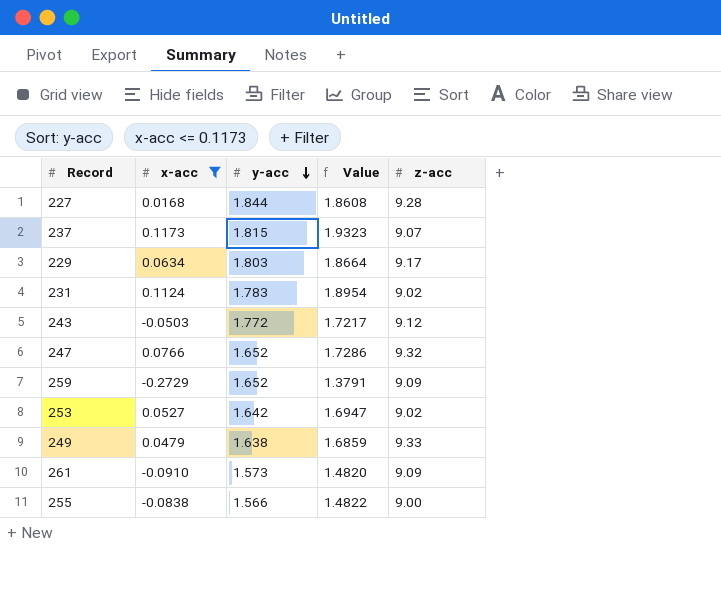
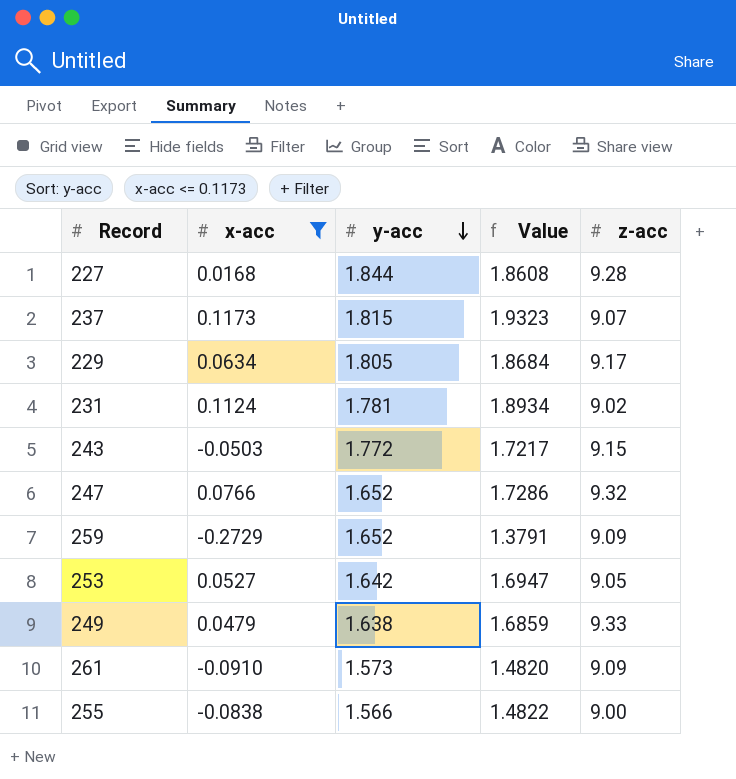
229 | y-acc: 1.803 -> 1.805
229 | Value: 1.8664 -> 1.8684
231 | y-acc: 1.783 -> 1.781
231 | Value: 1.8954 -> 1.8934
243 | z-acc: 9.12 -> 9.15
253 | z-acc: 9.02 -> 9.05

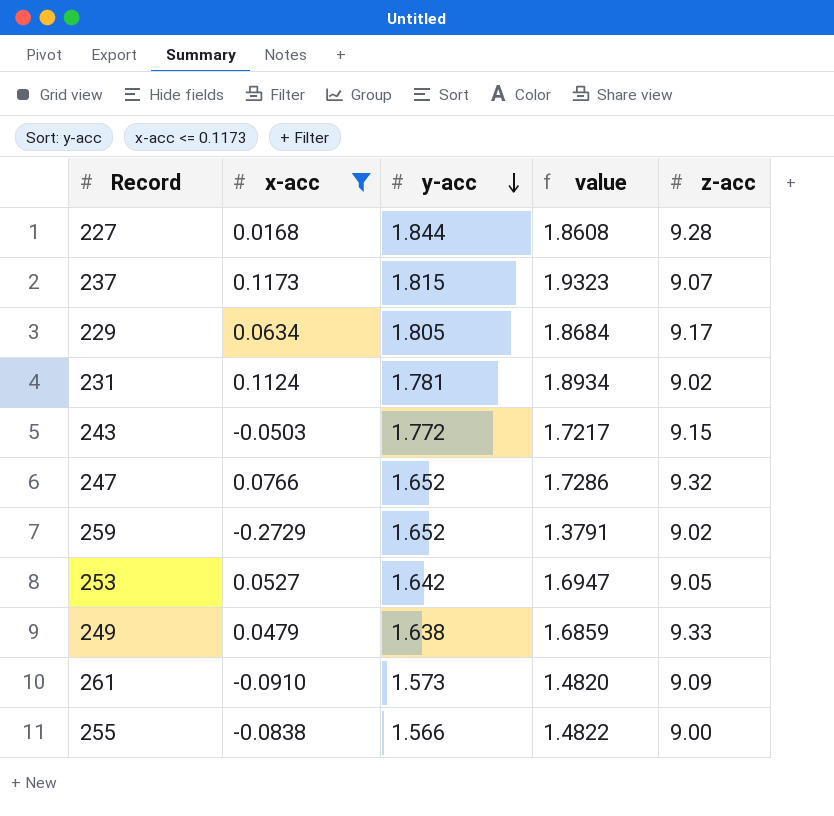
column name: Value -> value
259 | z-acc: 9.09 -> 9.02

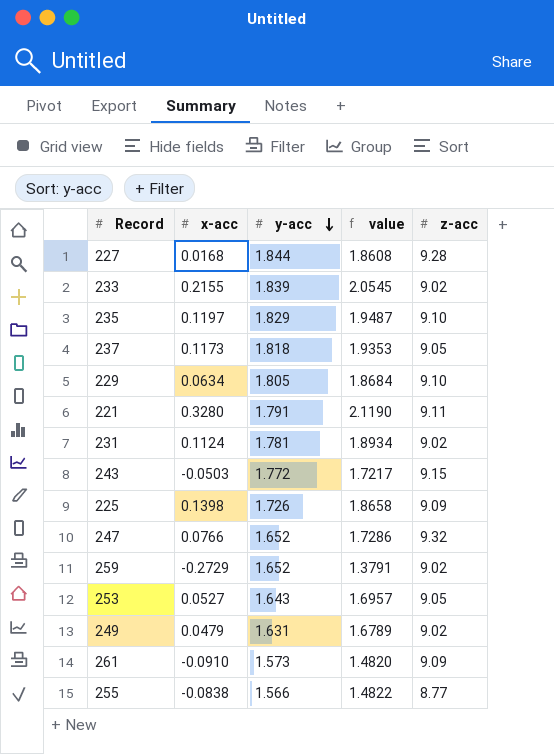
filter: x-acc <= 0.1173 -> none
237 | y-acc: 1.815 -> 1.818
237 | value: 1.9323 -> 1.9353
237 | z-acc: 9.07 -> 9.05
229 | z-acc: 9.17 -> 9.10
253 | y-acc: 1.642 -> 1.643
253 | value: 1.6947 -> 1.6957
249 | y-acc: 1.638 -> 1.631
249 | value: 1.6859 -> 1.6789
249 | z-acc: 9.33 -> 9.02
255 | z-acc: 9.00 -> 8.77

